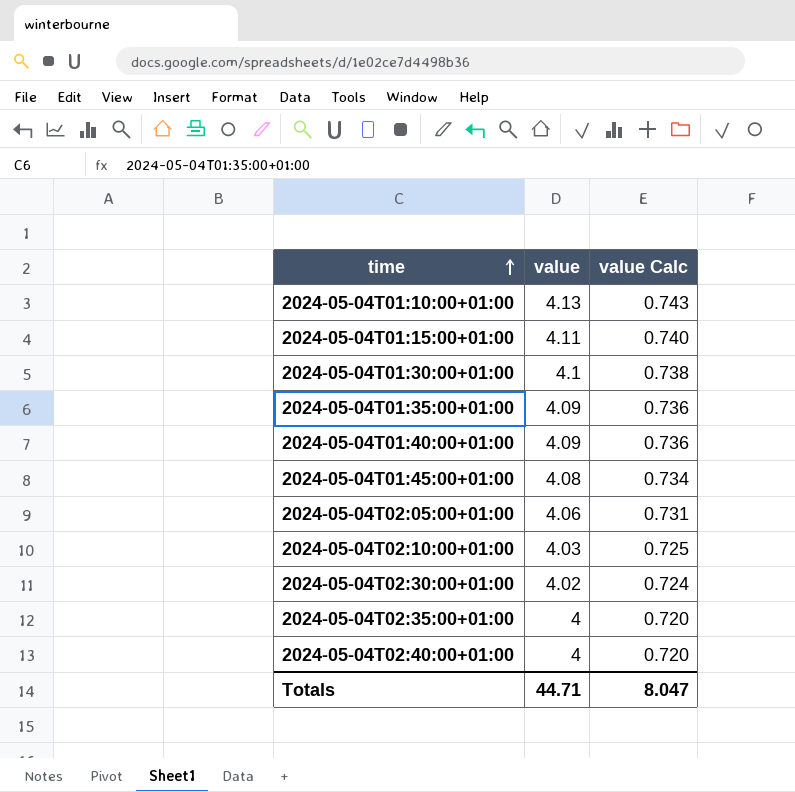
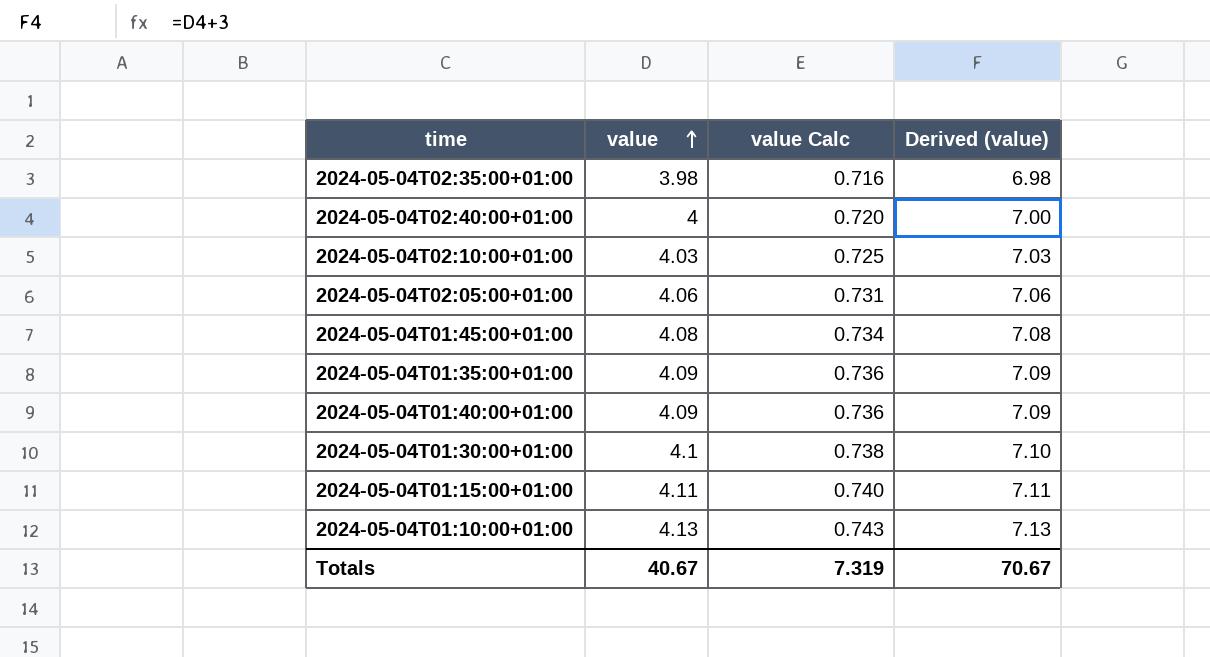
row order: time ascending -> value ascending
column Derived (value) | formula: none -> [value] + 3
row 2024-05-04T02:30:00+01:00: 4.02 | 0.724 -> none
2024-05-04T02:35:00+01:00 | value: 4 -> 3.98
2024-05-04T02:35:00+01:00 | value Calc: 0.720 -> 0.716
Totals | value: 44.71 -> 40.67
Totals | value Calc: 8.047 -> 7.319

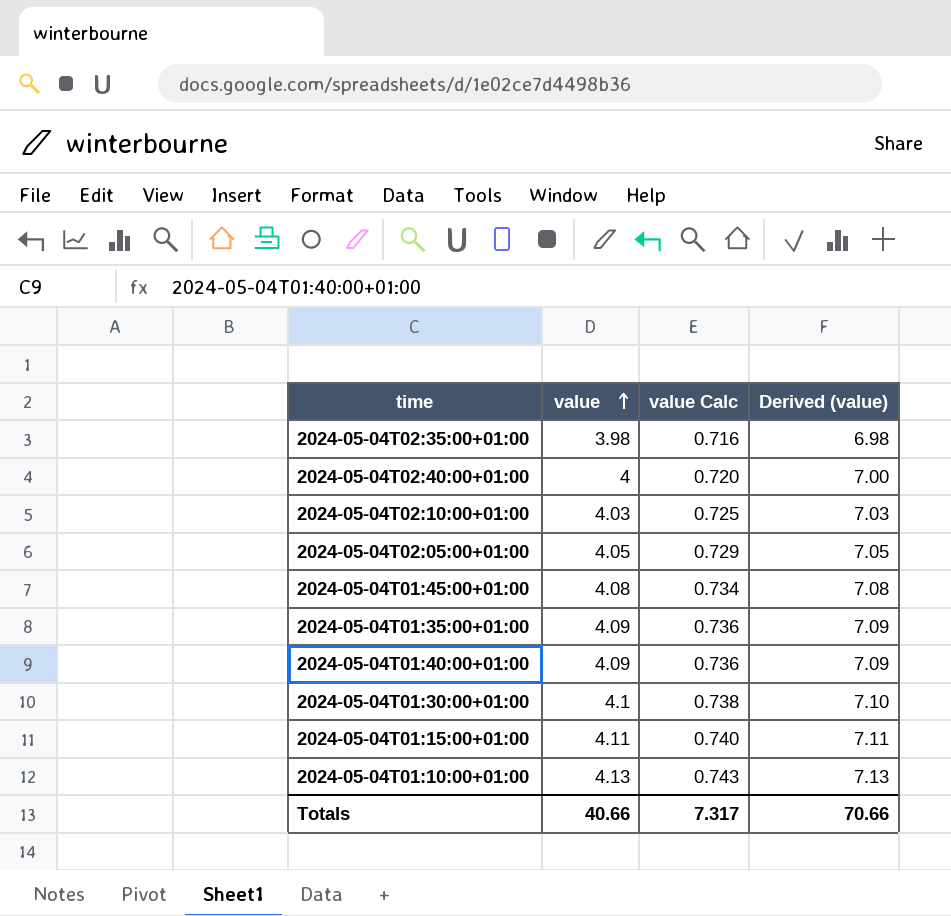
2024-05-04T02:05:00+01:00 | value: 4.06 -> 4.05
2024-05-04T02:05:00+01:00 | value Calc: 0.731 -> 0.729
2024-05-04T02:05:00+01:00 | Derived (value): 7.06 -> 7.05
Totals | value: 40.67 -> 40.66
Totals | value Calc: 7.319 -> 7.317
Totals | Derived (value): 70.67 -> 70.66

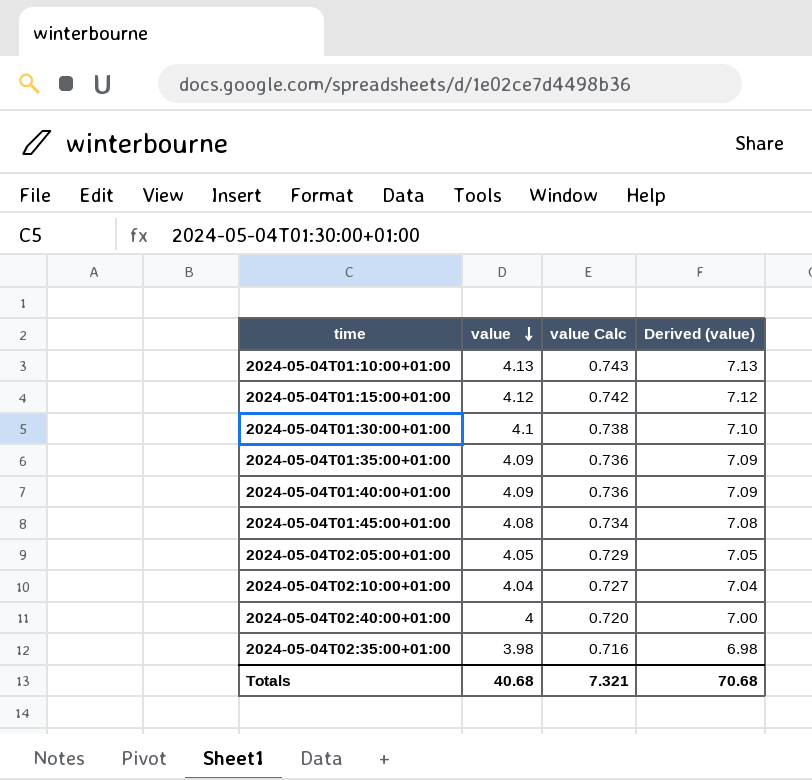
row order: value ascending -> value descending
2024-05-04T01:15:00+01:00 | value: 4.11 -> 4.12
2024-05-04T01:15:00+01:00 | value Calc: 0.740 -> 0.742
2024-05-04T01:15:00+01:00 | Derived (value): 7.11 -> 7.12
2024-05-04T02:10:00+01:00 | value: 4.03 -> 4.04
2024-05-04T02:10:00+01:00 | value Calc: 0.725 -> 0.727
2024-05-04T02:10:00+01:00 | Derived (value): 7.03 -> 7.04
Totals | value: 40.66 -> 40.68
Totals | value Calc: 7.317 -> 7.321
Totals | Derived (value): 70.66 -> 70.68

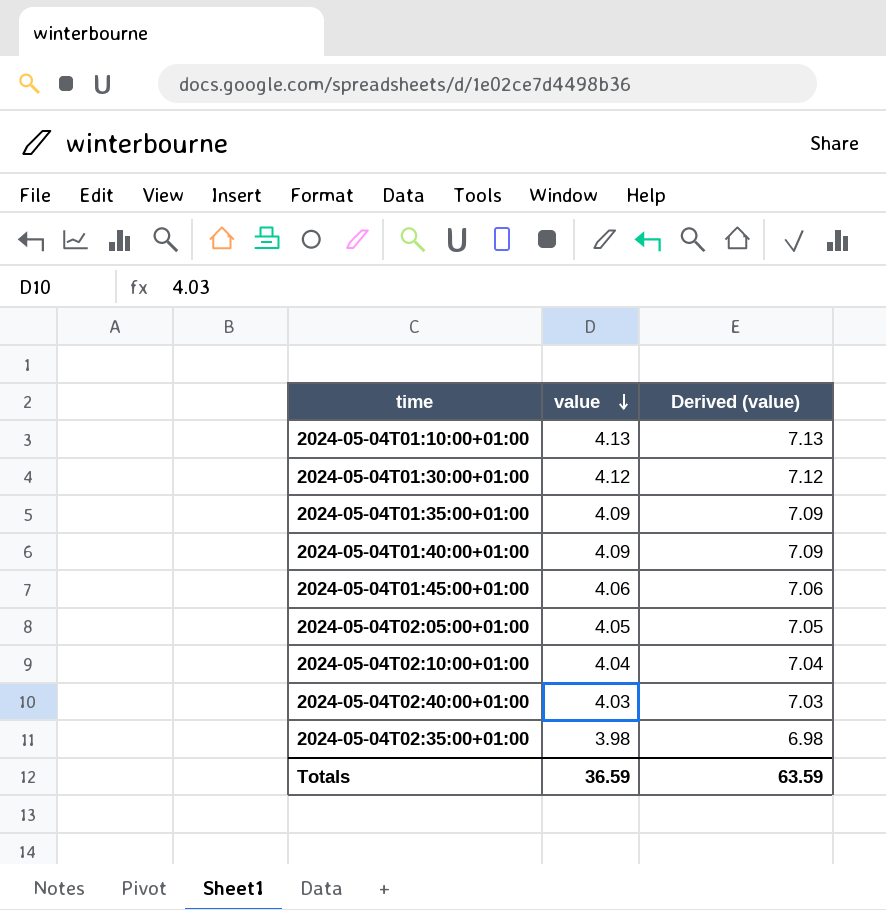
column value Calc | formula: [value] * 0.18 -> none
row 2024-05-04T01:15:00+01:00: 4.12 | 0.742 | 7.12 -> none
2024-05-04T01:30:00+01:00 | value: 4.1 -> 4.12
2024-05-04T01:30:00+01:00 | Derived (value): 7.10 -> 7.12
2024-05-04T01:45:00+01:00 | value: 4.08 -> 4.06
2024-05-04T01:45:00+01:00 | Derived (value): 7.08 -> 7.06
2024-05-04T02:40:00+01:00 | value: 4 -> 4.03
2024-05-04T02:40:00+01:00 | Derived (value): 7.00 -> 7.03
Totals | value: 40.68 -> 36.59
Totals | Derived (value): 70.68 -> 63.59

